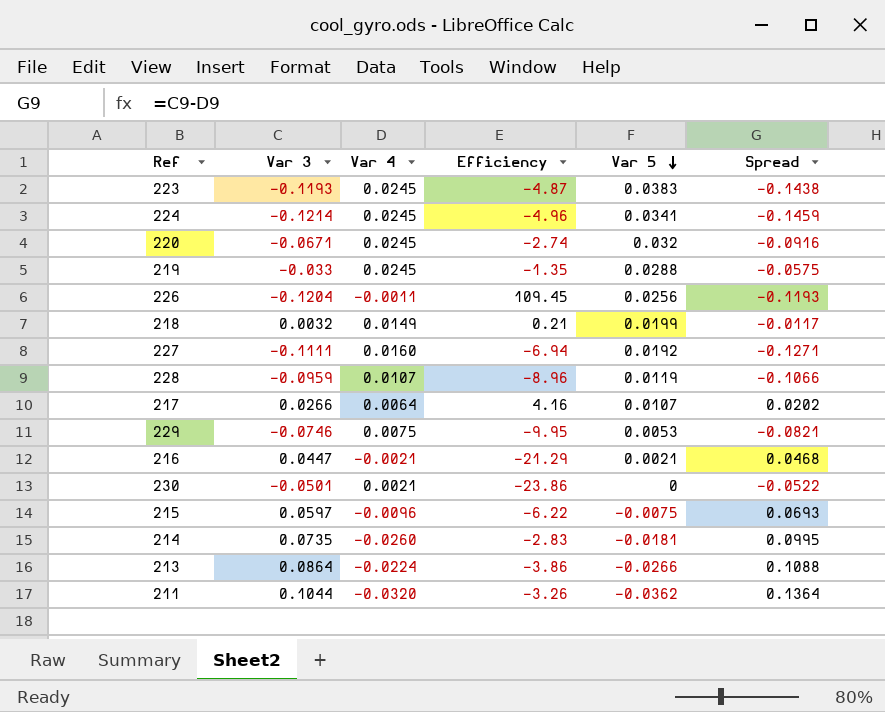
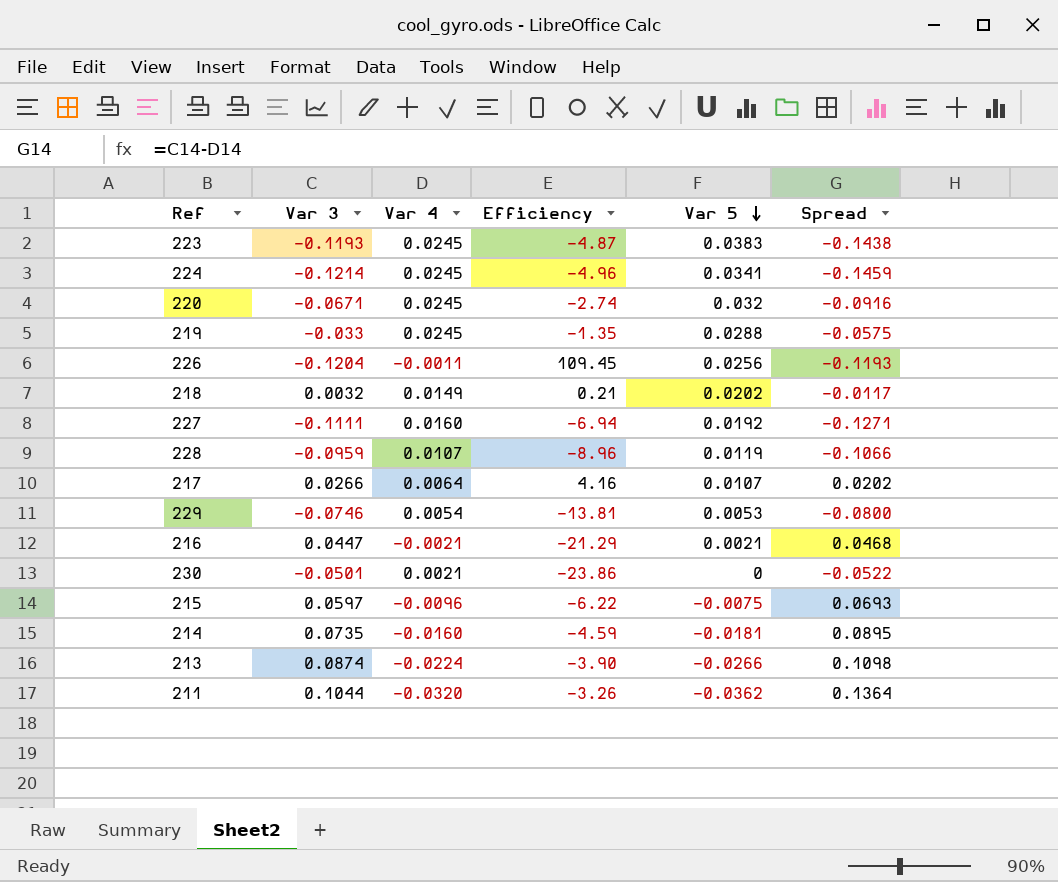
218 | Var 5: 0.0199 -> 0.0202
229 | Var 4: 0.0075 -> 0.0054
229 | Efficiency: -9.95 -> -13.81
229 | Spread: -0.0821 -> -0.0800
214 | Var 4: -0.0260 -> -0.0160
214 | Efficiency: -2.83 -> -4.59
214 | Spread: 0.0995 -> 0.0895
213 | Var 3: 0.0864 -> 0.0874
213 | Efficiency: -3.86 -> -3.90
213 | Spread: 0.1088 -> 0.1098

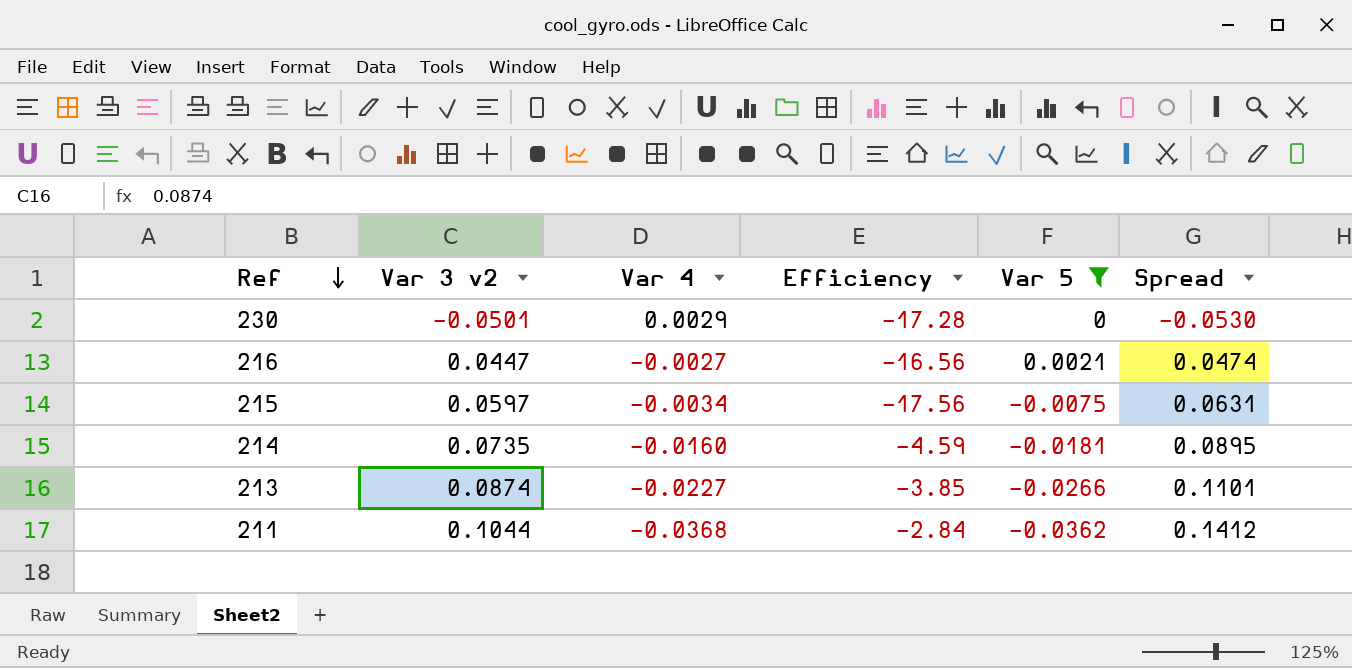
filter: none -> Var 5 <= 0.0021
row order: Var 5 descending -> Ref descending
column name: Var 3 -> Var 3 v2
230 | Var 4: 0.0021 -> 0.0029
230 | Efficiency: -23.86 -> -17.28
230 | Spread: -0.0522 -> -0.0530
216 | Var 4: -0.0021 -> -0.0027
216 | Efficiency: -21.29 -> -16.56
216 | Spread: 0.0468 -> 0.0474
215 | Var 4: -0.0096 -> -0.0034
215 | Efficiency: -6.22 -> -17.56
215 | Spread: 0.0693 -> 0.0631
213 | Var 4: -0.0224 -> -0.0227
213 | Efficiency: -3.90 -> -3.85
213 | Spread: 0.1098 -> 0.1101
211 | Var 4: -0.0320 -> -0.0368
211 | Efficiency: -3.26 -> -2.84
211 | Spread: 0.1364 -> 0.1412

